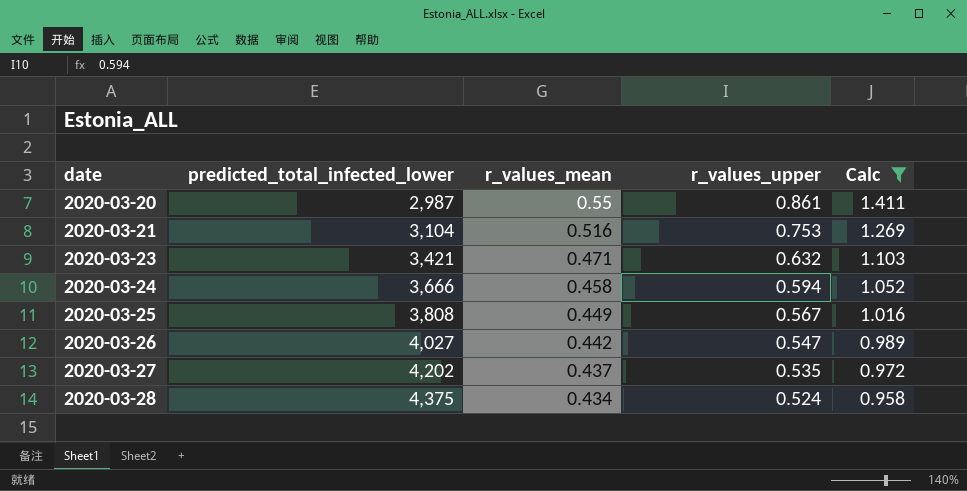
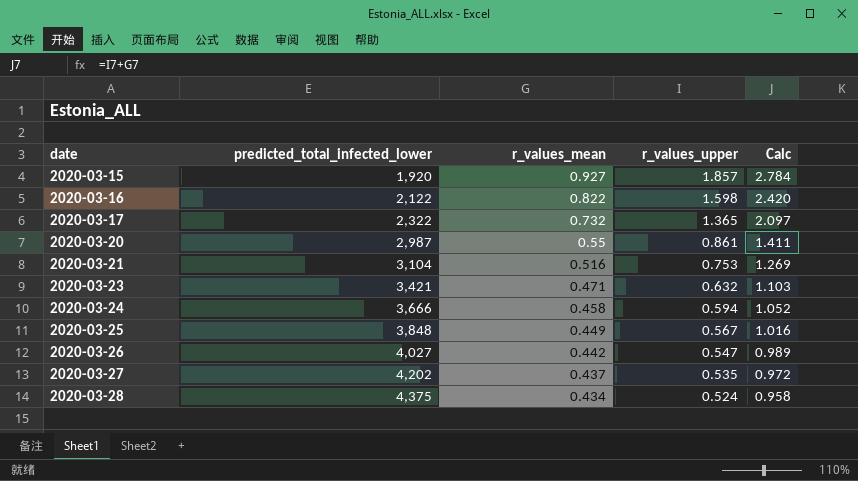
filter: Calc <= 1.411 -> none
2020-03-25 | predicted_total_infected_lower: 3,808 -> 3,848

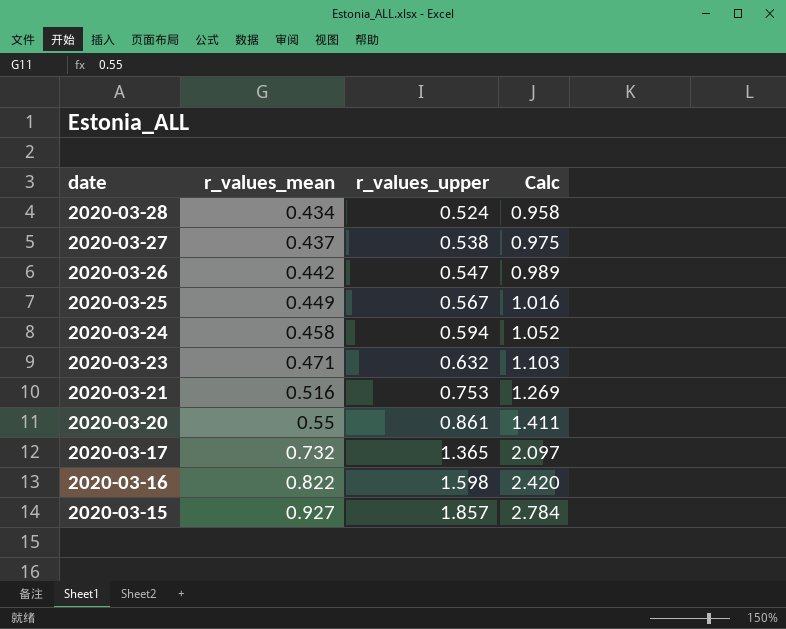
row order: date ascending -> date descending
column predicted_total_infected_lower | position: 2 -> none
2020-03-27 | r_values_upper: 0.535 -> 0.538
2020-03-27 | Calc: 0.972 -> 0.975

